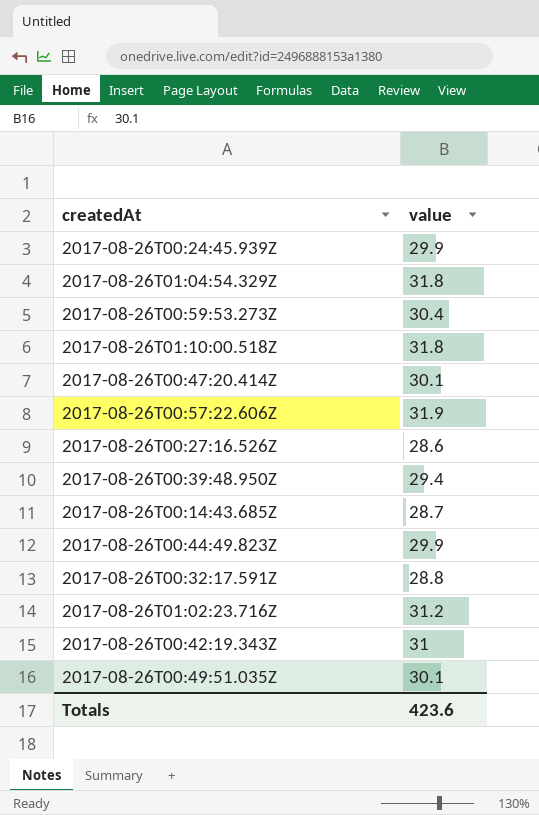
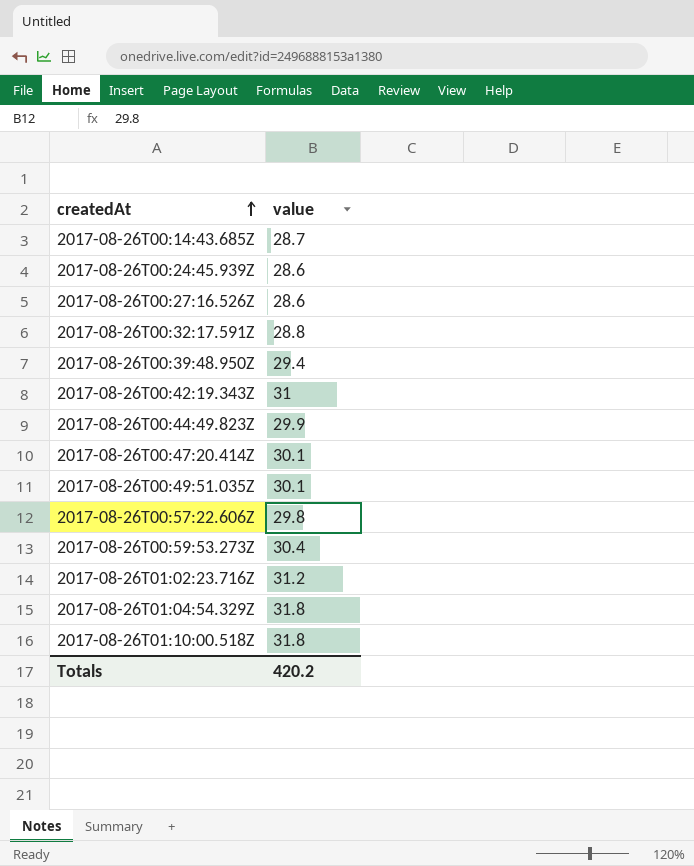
row order: none -> createdAt ascending
2017-08-26T00:24:45.939Z | value: 29.9 -> 28.6
2017-08-26T00:57:22.606Z | value: 31.9 -> 29.8
Totals | value: 423.6 -> 420.2

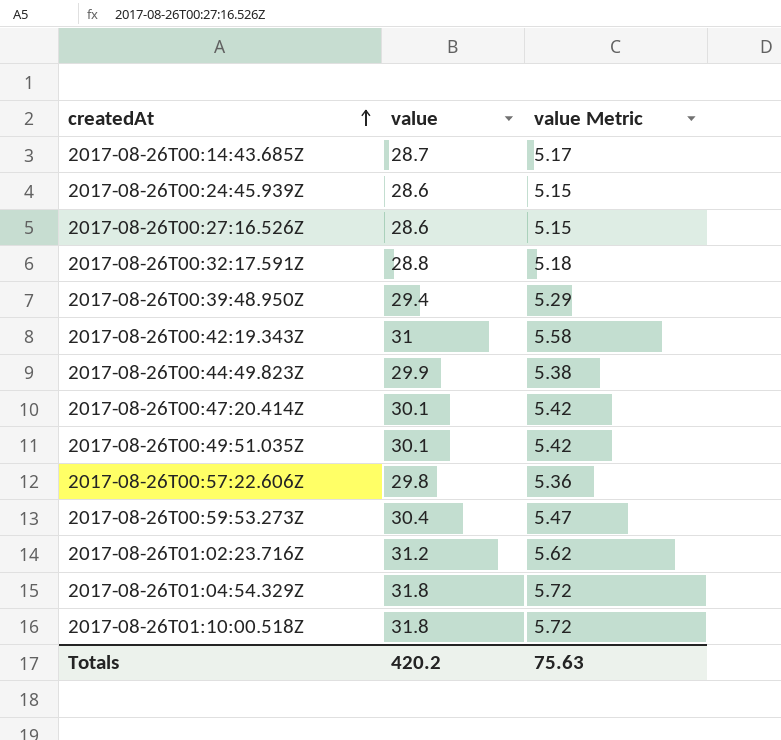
column value Metric | formula: none -> [value] * 0.18

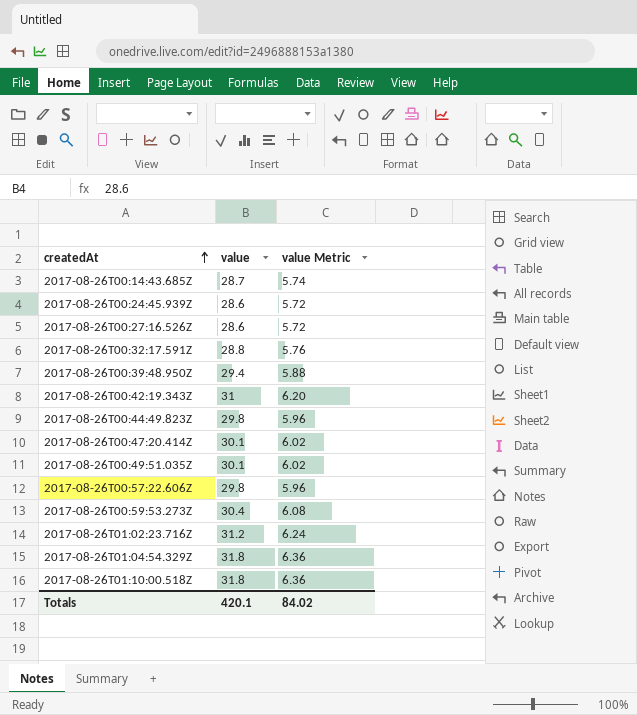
column value Metric | formula: [value] * 0.18 -> [value] * 0.2
2017-08-26T00:44:49.823Z | value: 29.9 -> 29.8
Totals | value: 420.2 -> 420.1
Totals | value Metric: 75.63 -> 84.02

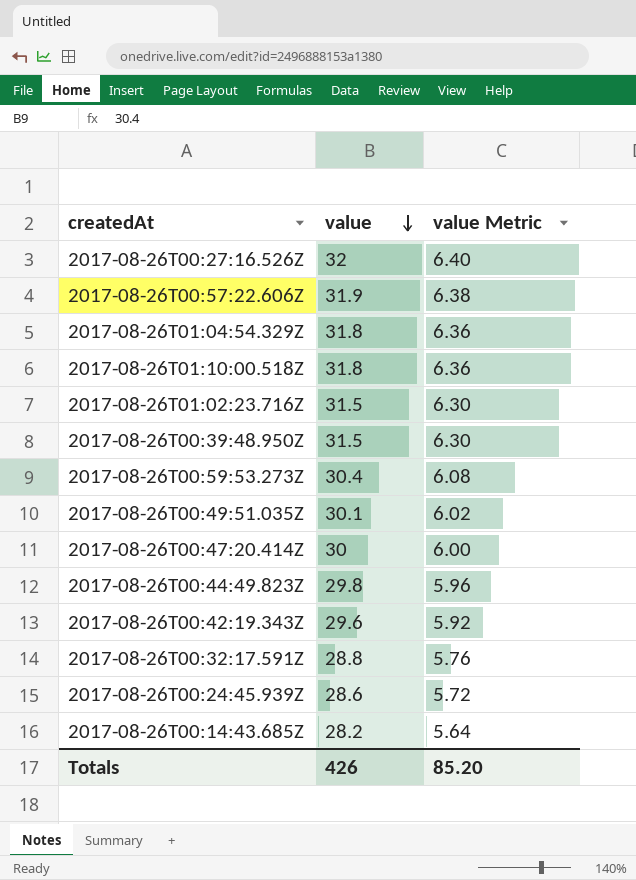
row order: createdAt ascending -> value descending
2017-08-26T00:27:16.526Z | value: 28.6 -> 32
2017-08-26T00:27:16.526Z | value Metric: 5.72 -> 6.40
2017-08-26T00:57:22.606Z | value: 29.8 -> 31.9
2017-08-26T00:57:22.606Z | value Metric: 5.96 -> 6.38
2017-08-26T01:02:23.716Z | value: 31.2 -> 31.5
2017-08-26T01:02:23.716Z | value Metric: 6.24 -> 6.30
2017-08-26T00:39:48.950Z | value: 29.4 -> 31.5
2017-08-26T00:39:48.950Z | value Metric: 5.88 -> 6.30
2017-08-26T00:47:20.414Z | value: 30.1 -> 30
2017-08-26T00:47:20.414Z | value Metric: 6.02 -> 6.00
2017-08-26T00:42:19.343Z | value: 31 -> 29.6
2017-08-26T00:42:19.343Z | value Metric: 6.20 -> 5.92
2017-08-26T00:14:43.685Z | value: 28.7 -> 28.2
2017-08-26T00:14:43.685Z | value Metric: 5.74 -> 5.64
Totals | value: 420.1 -> 426
Totals | value Metric: 84.02 -> 85.20

